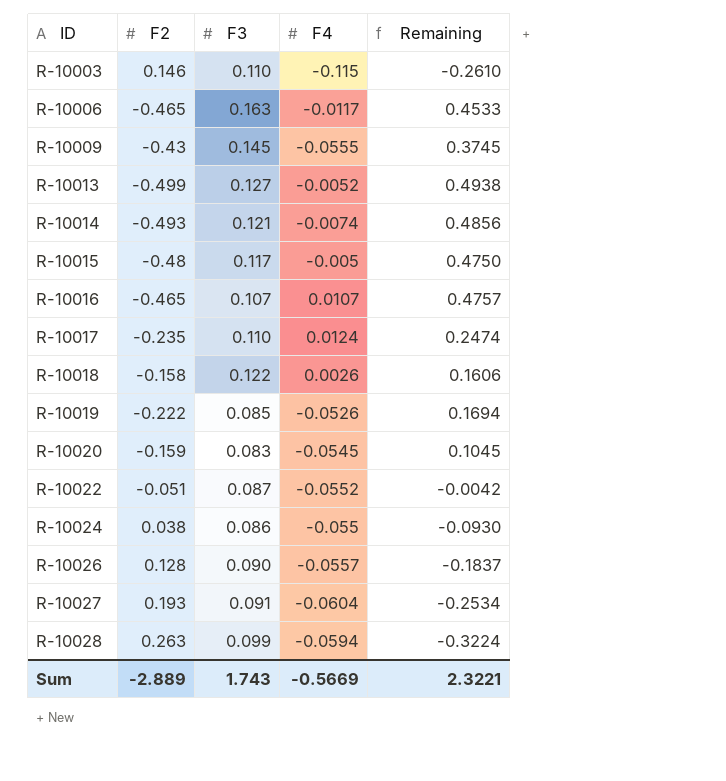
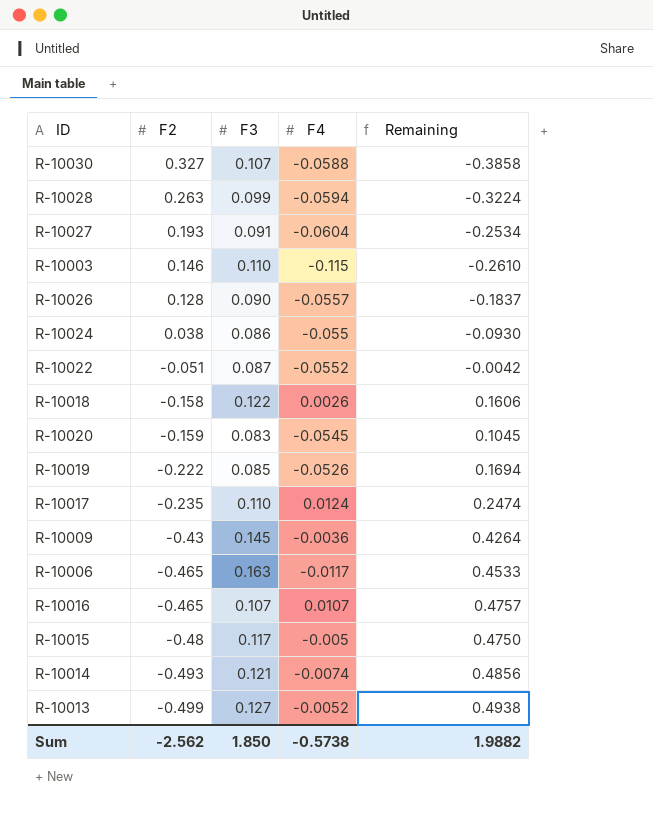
row order: ID ascending -> F2 descending
row R-10030: none -> 0.327 | 0.107 | -0.0588 | -0.3858
R-10009 | F4: -0.0555 -> -0.0036
R-10009 | Remaining: 0.3745 -> 0.4264
Sum | F2: -2.889 -> -2.562
Sum | F3: 1.743 -> 1.850
Sum | F4: -0.5669 -> -0.5738
Sum | Remaining: 2.3221 -> 1.9882

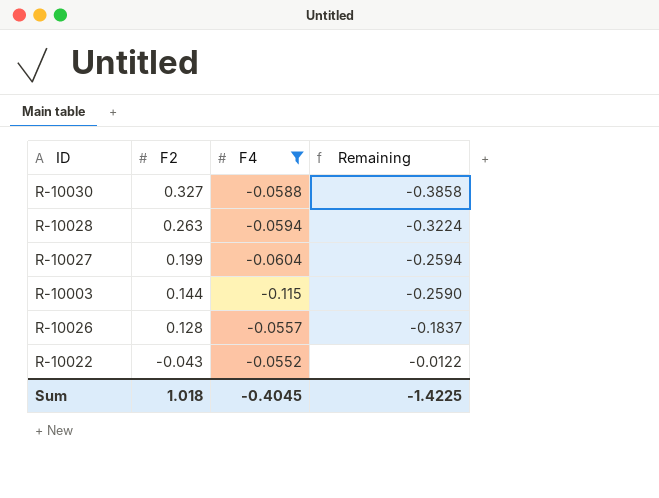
filter: none -> F4 <= -0.0552
column F3 | position: 3 -> none
R-10027 | F2: 0.193 -> 0.199
R-10027 | Remaining: -0.2534 -> -0.2594
R-10003 | F2: 0.146 -> 0.144
R-10003 | Remaining: -0.2610 -> -0.2590
R-10022 | F2: -0.051 -> -0.043
R-10022 | Remaining: -0.0042 -> -0.0122
Sum | F2: -2.562 -> 1.018
Sum | F4: -0.5738 -> -0.4045
Sum | Remaining: 1.9882 -> -1.4225

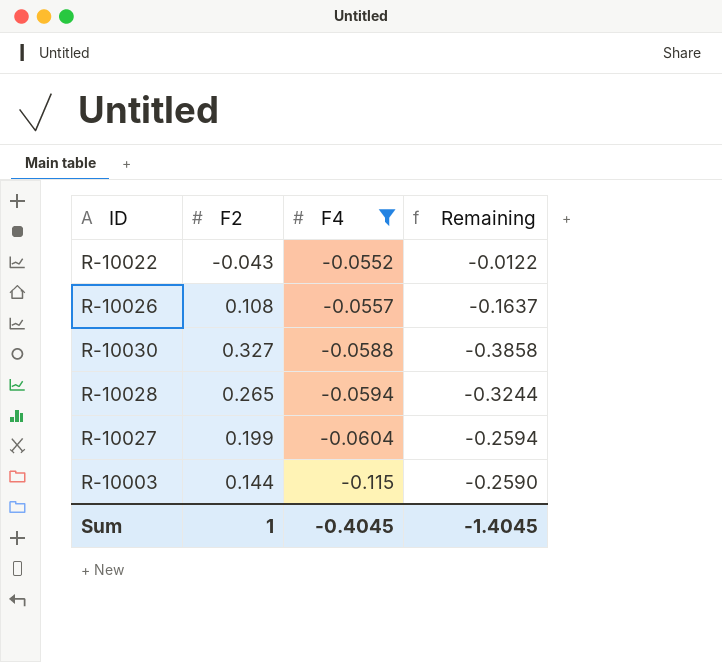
row order: F2 descending -> F4 descending
R-10026 | F2: 0.128 -> 0.108
R-10026 | Remaining: -0.1837 -> -0.1637
R-10028 | F2: 0.263 -> 0.265
R-10028 | Remaining: -0.3224 -> -0.3244
Sum | F2: 1.018 -> 1
Sum | Remaining: -1.4225 -> -1.4045

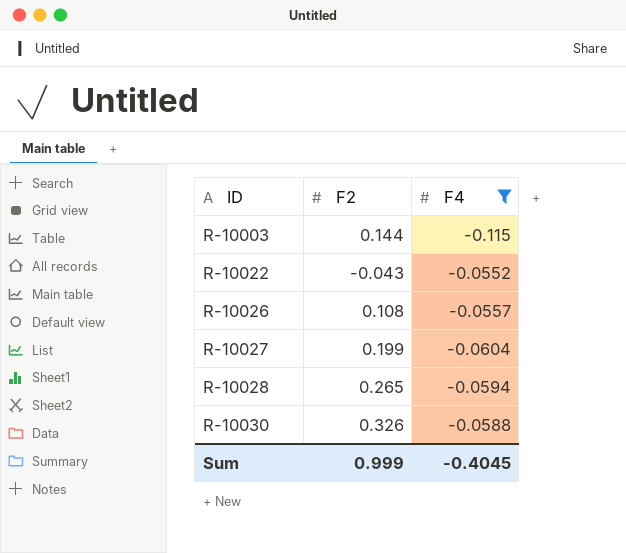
row order: F4 descending -> ID ascending
column Remaining | formula: [F4] - [F2] -> none
R-10030 | F2: 0.327 -> 0.326
Sum | F2: 1 -> 0.999

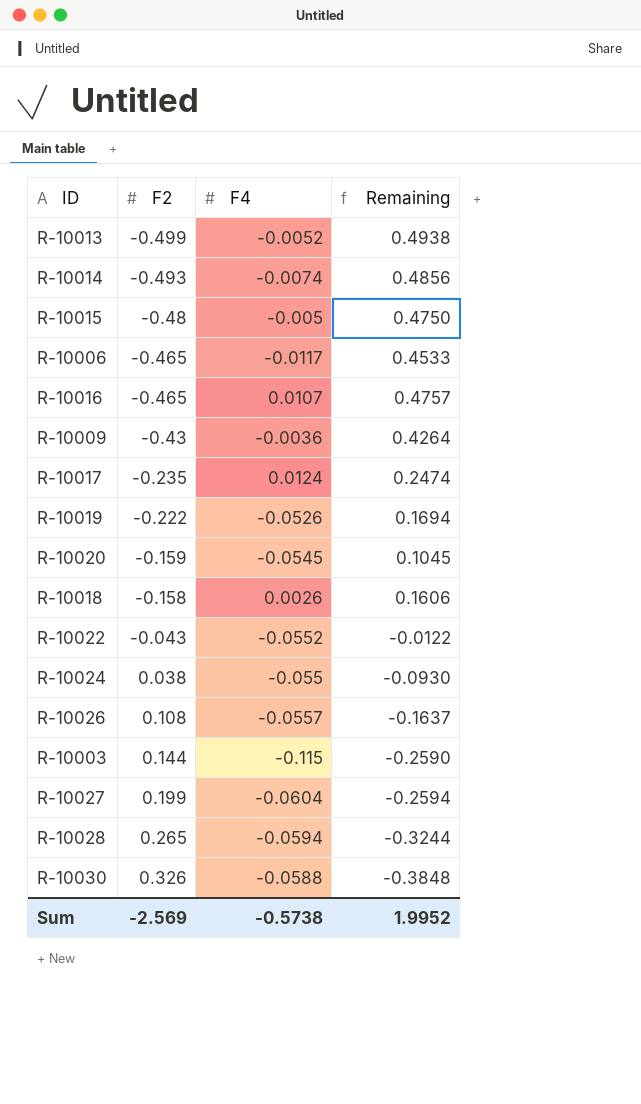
filter: F4 <= -0.0552 -> none
row order: ID ascending -> F2 ascending
column Remaining | formula: none -> [F4] - [F2]
Sum | F2: 0.999 -> -2.569
Sum | F4: -0.4045 -> -0.5738

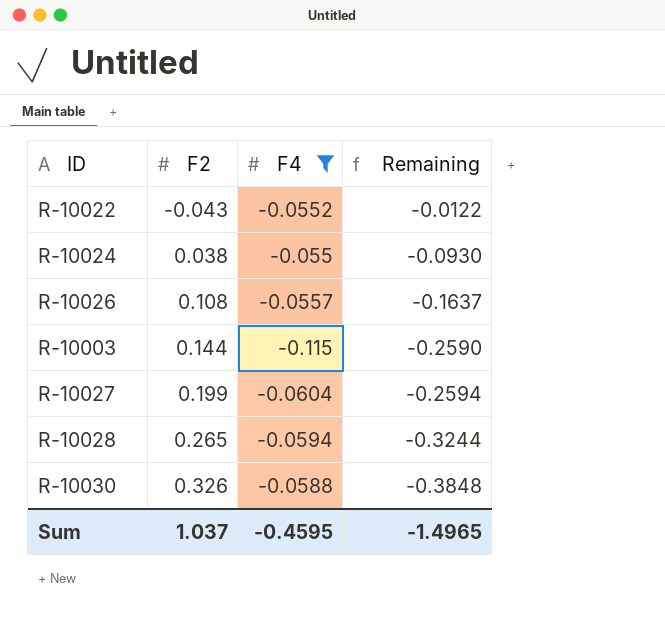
filter: none -> F4 <= -0.055
Sum | F2: -2.569 -> 1.037
Sum | F4: -0.5738 -> -0.4595
Sum | Remaining: 1.9952 -> -1.4965

